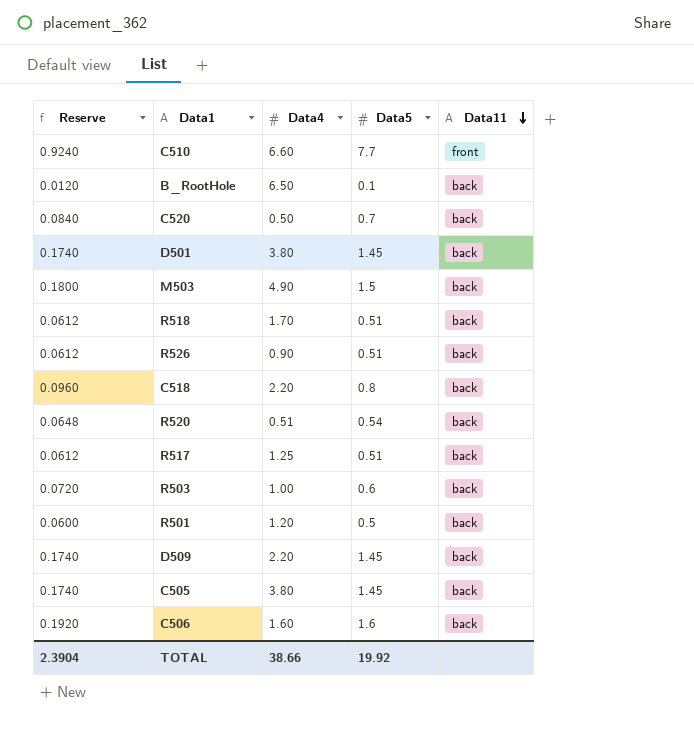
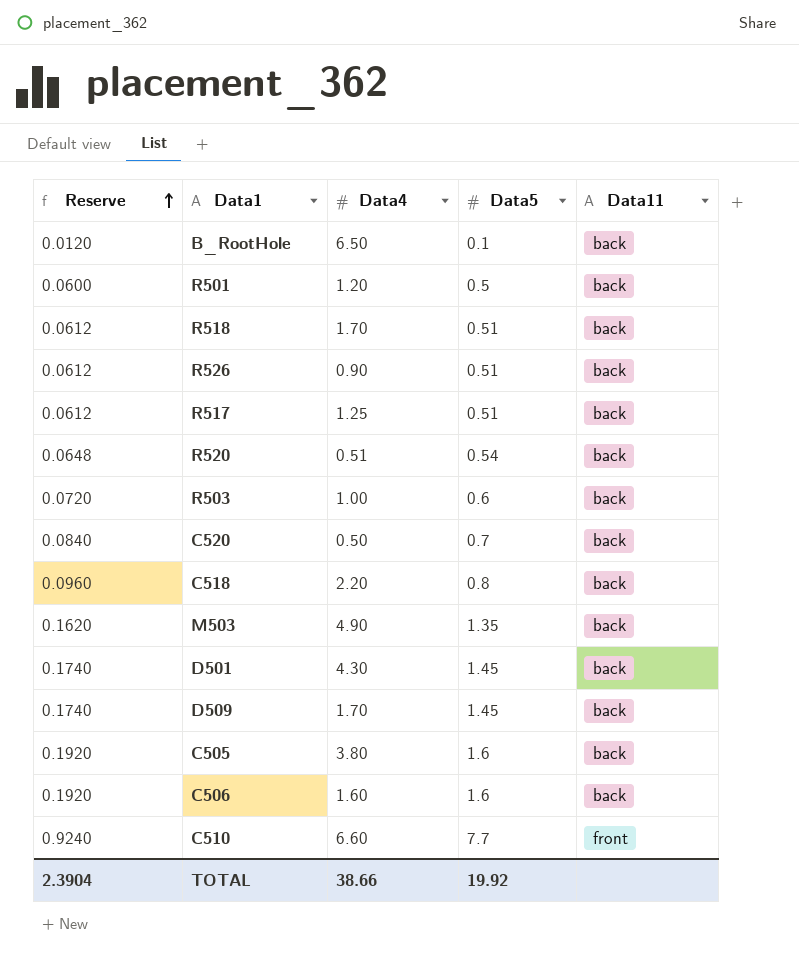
row order: Data11 descending -> Reserve ascending
M503 | Reserve: 0.1800 -> 0.1620
M503 | Data5: 1.5 -> 1.35
D501 | Data4: 3.80 -> 4.30
D509 | Data4: 2.20 -> 1.70
C505 | Reserve: 0.1740 -> 0.1920
C505 | Data5: 1.45 -> 1.6

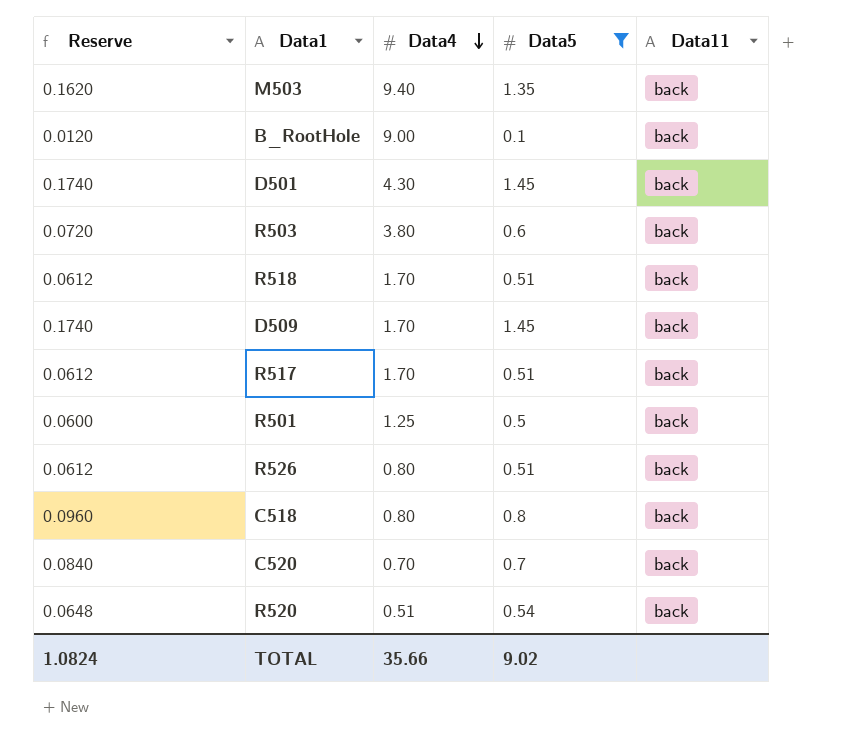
filter: none -> Data5 <= 1.45
row order: Reserve ascending -> Data4 descending
M503 | Data4: 4.90 -> 9.40
B_RootHole | Data4: 6.50 -> 9.00
R503 | Data4: 1.00 -> 3.80
R517 | Data4: 1.25 -> 1.70
R501 | Data4: 1.20 -> 1.25
R526 | Data4: 0.90 -> 0.80
C518 | Data4: 2.20 -> 0.80
C520 | Data4: 0.50 -> 0.70
TOTAL | Reserve: 2.3904 -> 1.0824
TOTAL | Data4: 38.66 -> 35.66
TOTAL | Data5: 19.92 -> 9.02

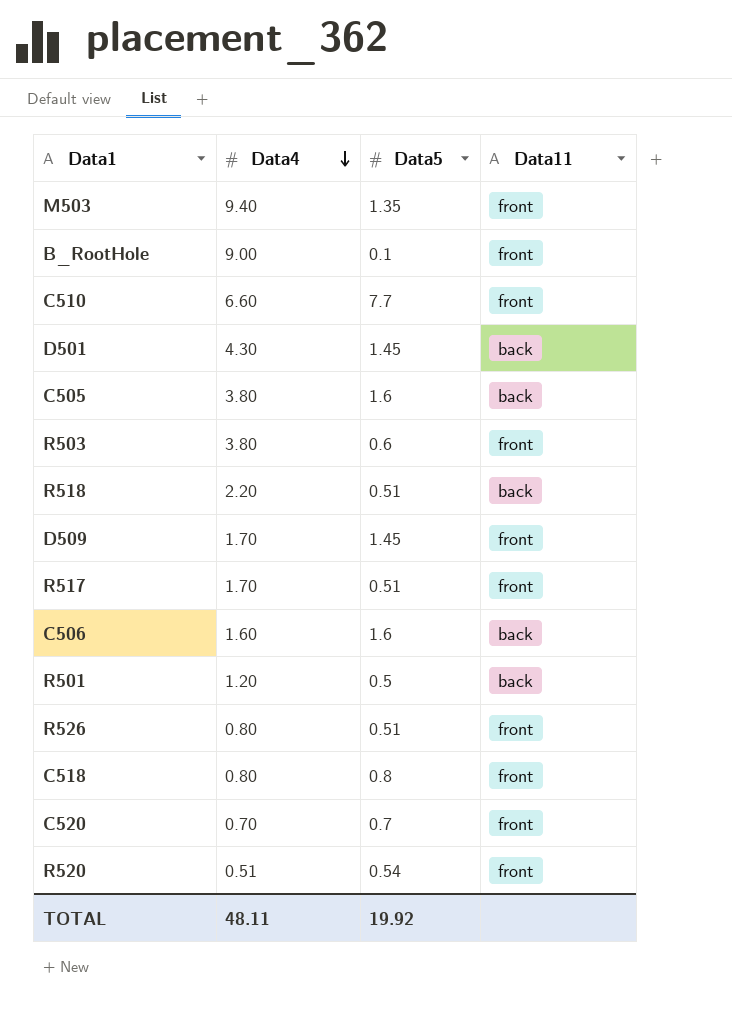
filter: Data5 <= 1.45 -> none
column Reserve | formula: [Data5] * 0.12 -> none
M503 | Data11: back -> front
B_RootHole | Data11: back -> front
R503 | Data11: back -> front
R518 | Data4: 1.70 -> 2.20
D509 | Data11: back -> front
R517 | Data11: back -> front
R501 | Data4: 1.25 -> 1.20
R526 | Data11: back -> front
C518 | Data11: back -> front
C520 | Data11: back -> front
R520 | Data11: back -> front
TOTAL | Data4: 35.66 -> 48.11
TOTAL | Data5: 9.02 -> 19.92

